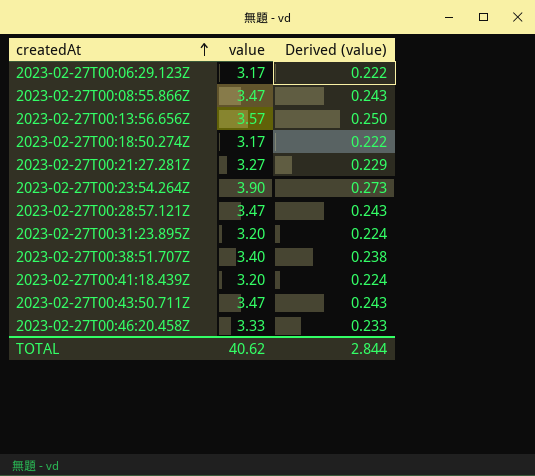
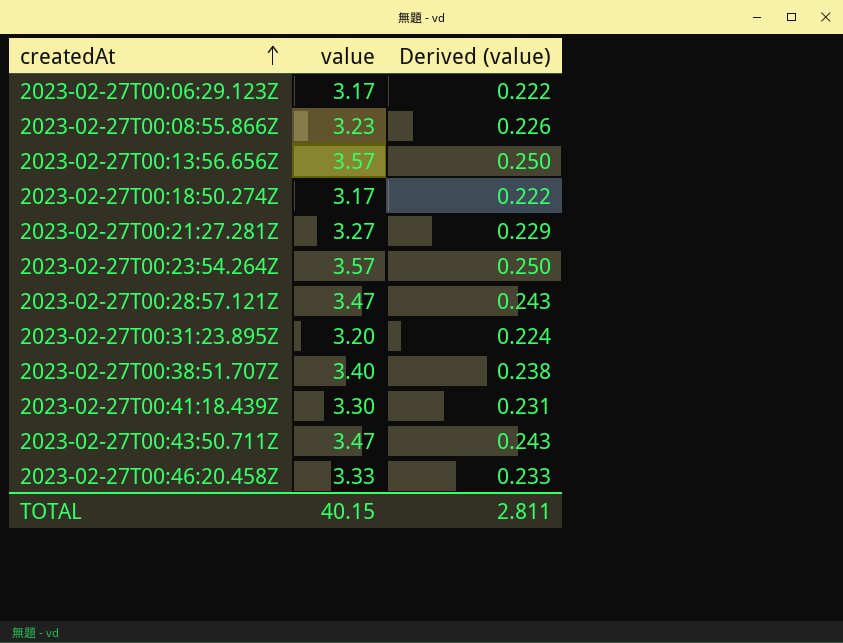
2023-02-27T00:08:55.866Z | value: 3.47 -> 3.23
2023-02-27T00:08:55.866Z | Derived (value): 0.243 -> 0.226
2023-02-27T00:23:54.264Z | value: 3.90 -> 3.57
2023-02-27T00:23:54.264Z | Derived (value): 0.273 -> 0.250
2023-02-27T00:41:18.439Z | value: 3.20 -> 3.30
2023-02-27T00:41:18.439Z | Derived (value): 0.224 -> 0.231
TOTAL | value: 40.62 -> 40.15
TOTAL | Derived (value): 2.844 -> 2.811

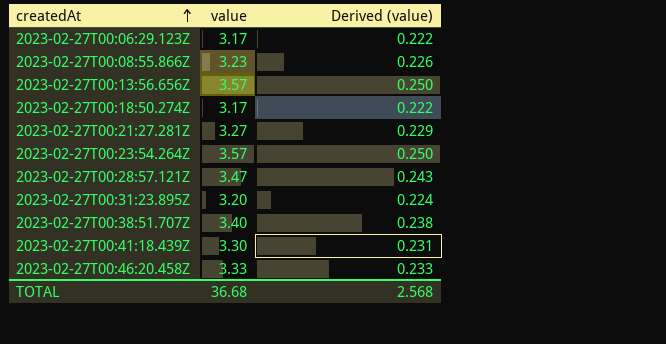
row 2023-02-27T00:43:50.711Z: 3.47 | 0.243 -> none
TOTAL | value: 40.15 -> 36.68
TOTAL | Derived (value): 2.811 -> 2.568

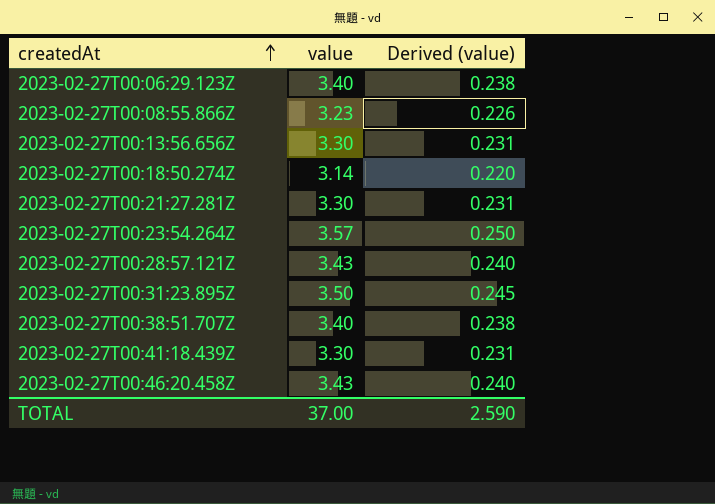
2023-02-27T00:06:29.123Z | value: 3.17 -> 3.40
2023-02-27T00:06:29.123Z | Derived (value): 0.222 -> 0.238
2023-02-27T00:13:56.656Z | value: 3.57 -> 3.30
2023-02-27T00:13:56.656Z | Derived (value): 0.250 -> 0.231
2023-02-27T00:18:50.274Z | value: 3.17 -> 3.14
2023-02-27T00:18:50.274Z | Derived (value): 0.222 -> 0.220
2023-02-27T00:21:27.281Z | value: 3.27 -> 3.30
2023-02-27T00:21:27.281Z | Derived (value): 0.229 -> 0.231
2023-02-27T00:28:57.121Z | value: 3.47 -> 3.43
2023-02-27T00:28:57.121Z | Derived (value): 0.243 -> 0.240
2023-02-27T00:31:23.895Z | value: 3.20 -> 3.50
2023-02-27T00:31:23.895Z | Derived (value): 0.224 -> 0.245
2023-02-27T00:46:20.458Z | value: 3.33 -> 3.43
2023-02-27T00:46:20.458Z | Derived (value): 0.233 -> 0.240
TOTAL | value: 36.68 -> 37.00
TOTAL | Derived (value): 2.568 -> 2.590

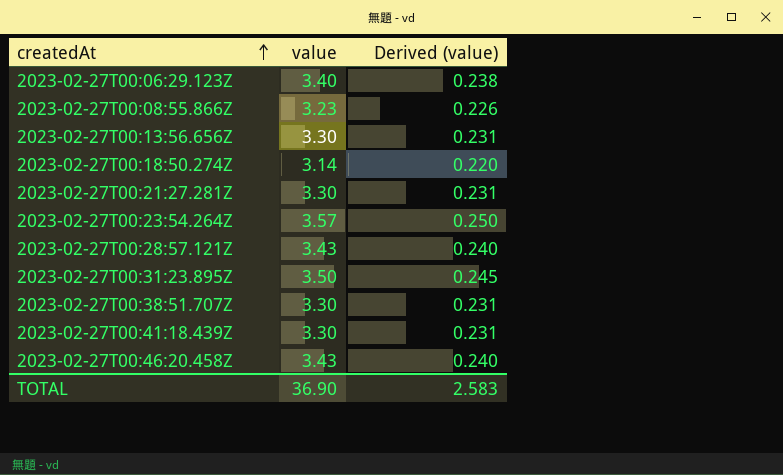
2023-02-27T00:38:51.707Z | value: 3.40 -> 3.30
2023-02-27T00:38:51.707Z | Derived (value): 0.238 -> 0.231
TOTAL | value: 37.00 -> 36.90
TOTAL | Derived (value): 2.590 -> 2.583

